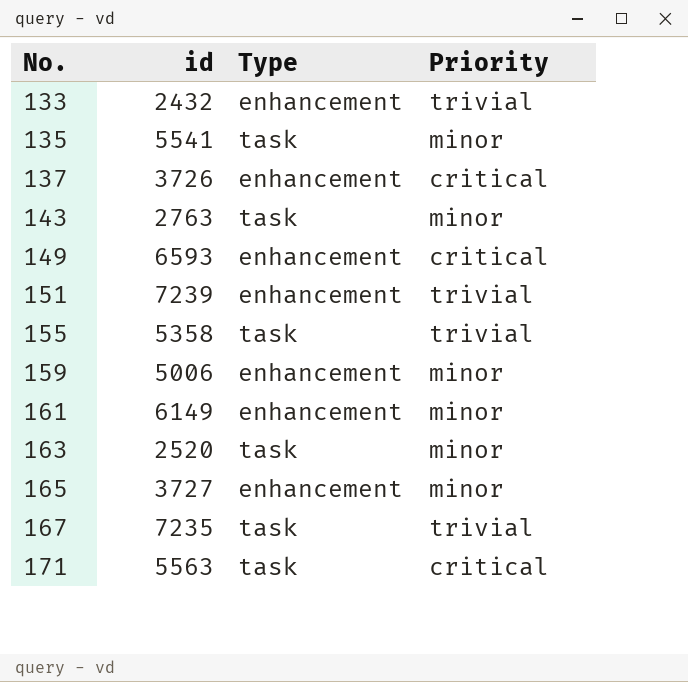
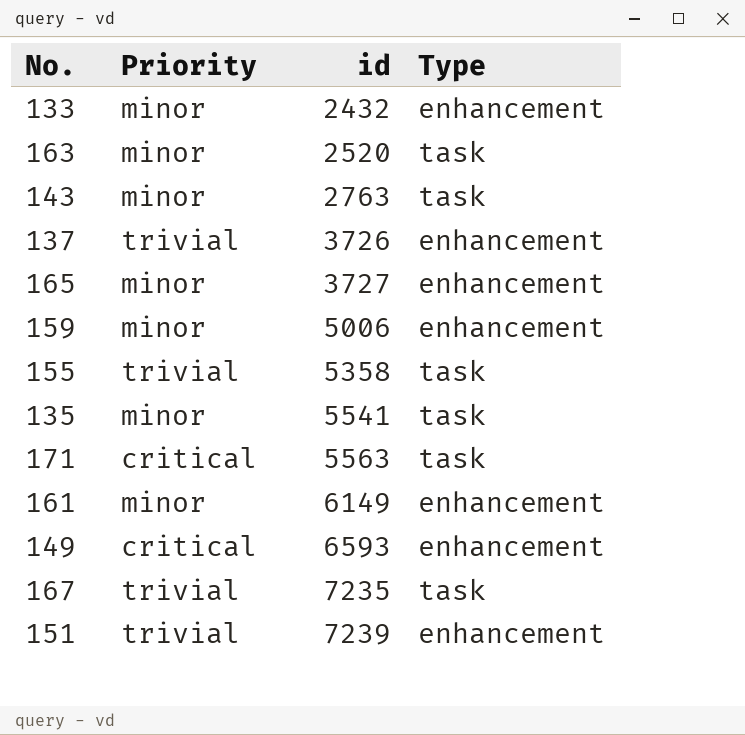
row order: No. ascending -> id ascending
column Priority | position: 4 -> 2
133 | Priority: trivial -> minor
137 | Priority: critical -> trivial

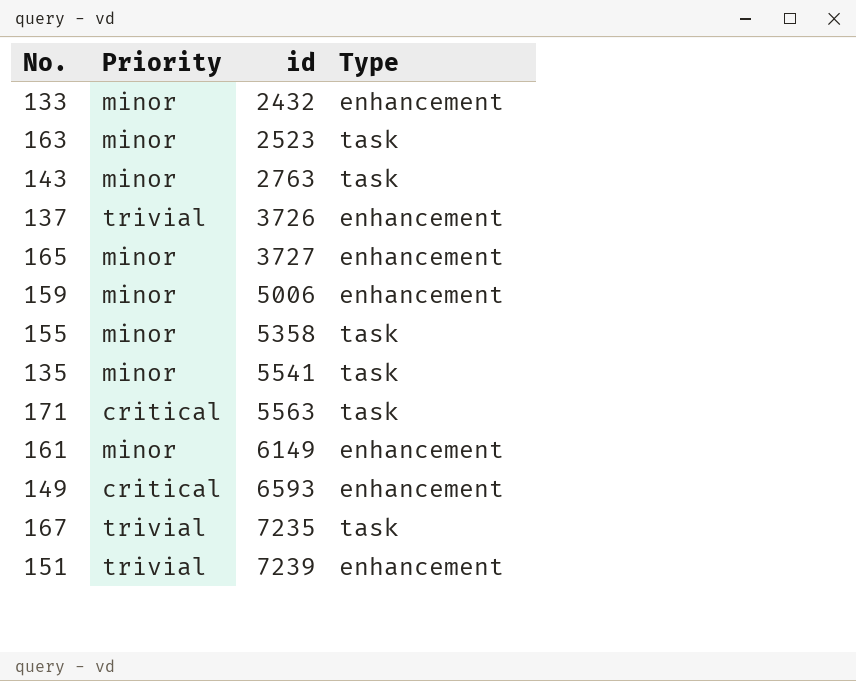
163 | id: 2520 -> 2523
155 | Priority: trivial -> minor

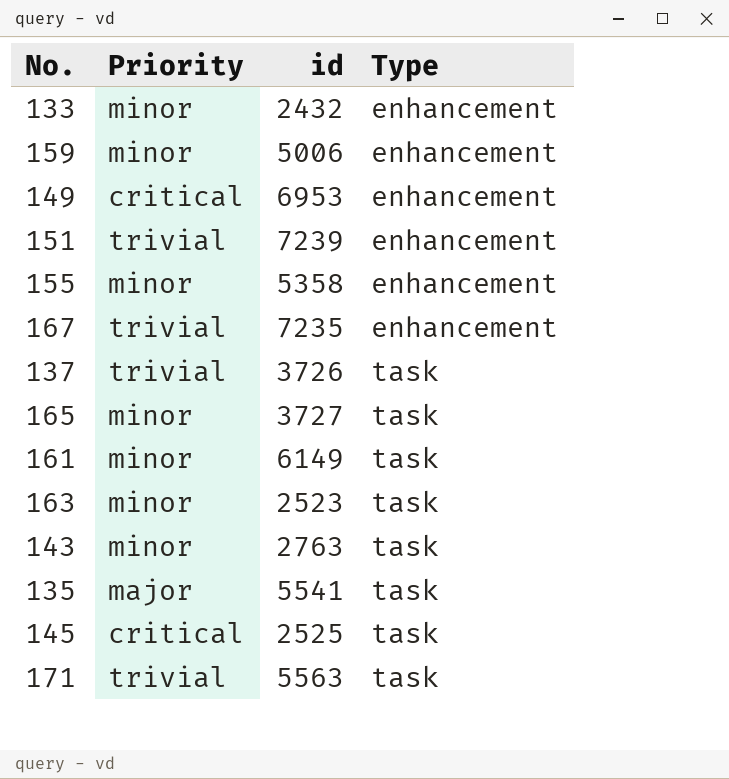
row order: id ascending -> Type ascending
149 | id: 6593 -> 6953
155 | Type: task -> enhancement
167 | Type: task -> enhancement
137 | Type: enhancement -> task
165 | Type: enhancement -> task
161 | Type: enhancement -> task
135 | Priority: minor -> major
row 145: none -> critical | 2525 | task
171 | Priority: critical -> trivial

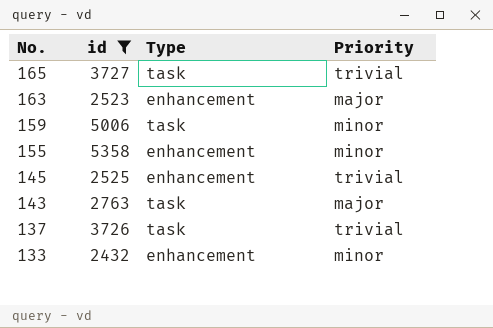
filter: none -> id <= 5358
row order: Type ascending -> No. descending
column Priority | position: 2 -> 4
165 | Priority: minor -> trivial
163 | Type: task -> enhancement
163 | Priority: minor -> major
159 | Type: enhancement -> task
145 | Type: task -> enhancement
145 | Priority: critical -> trivial
143 | Priority: minor -> major

